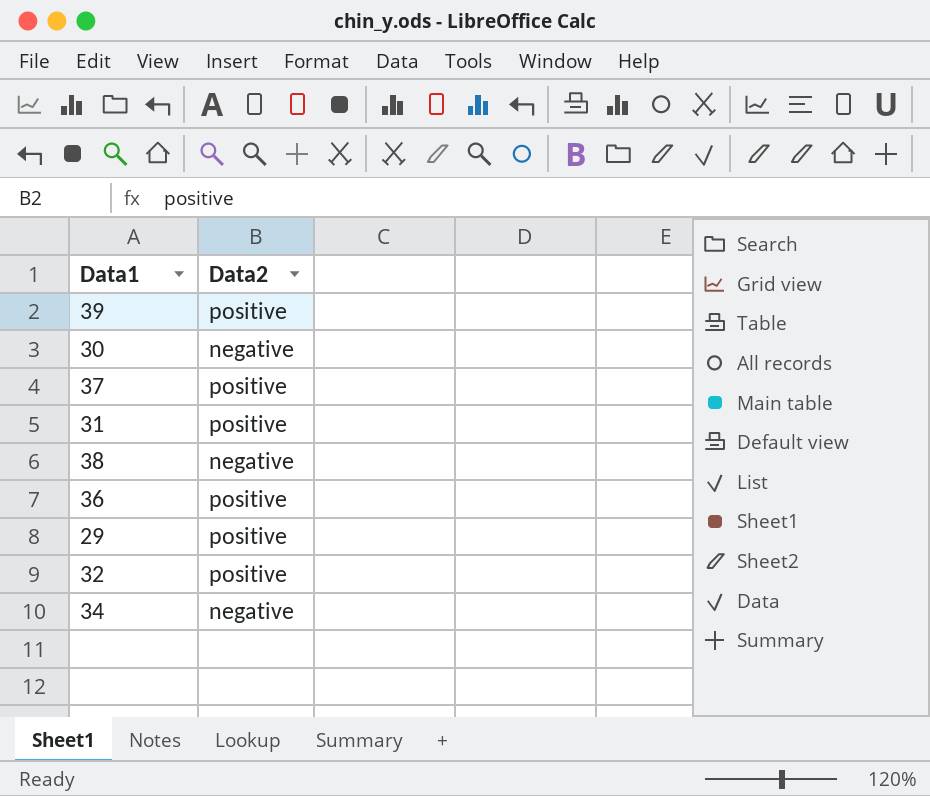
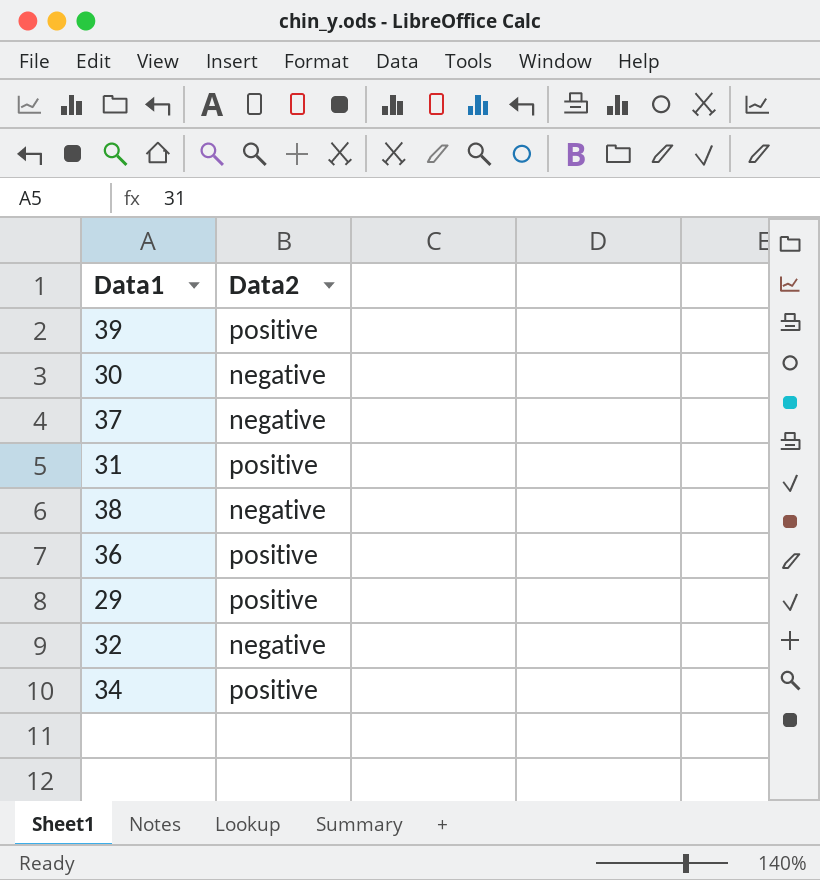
37 | Data2: positive -> negative
32 | Data2: positive -> negative
34 | Data2: negative -> positive

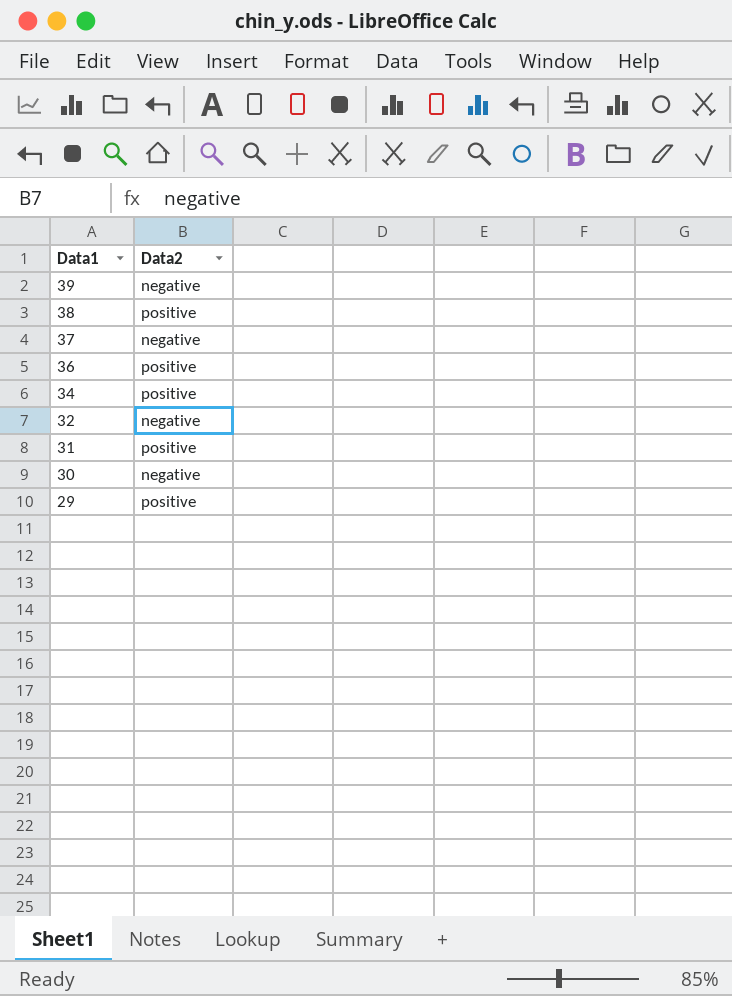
row order: none -> Data1 descending
39 | Data2: positive -> negative
38 | Data2: negative -> positive

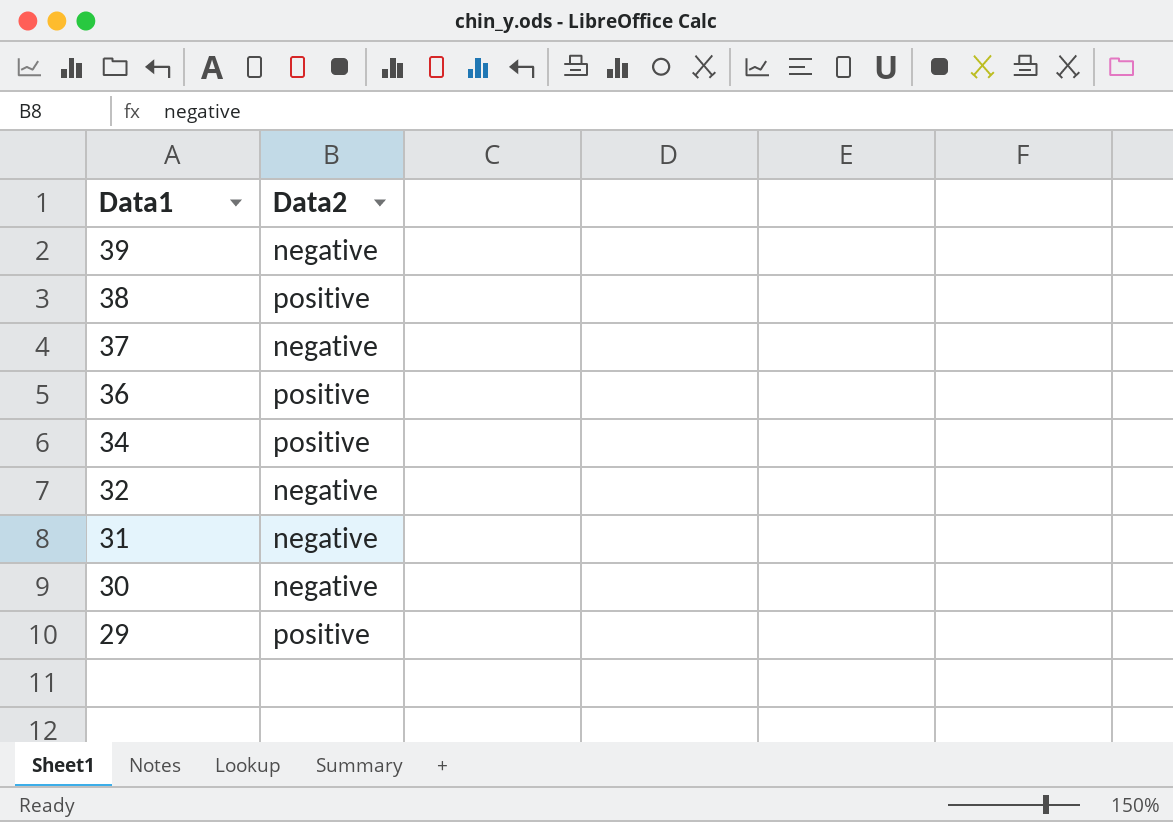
31 | Data2: positive -> negative

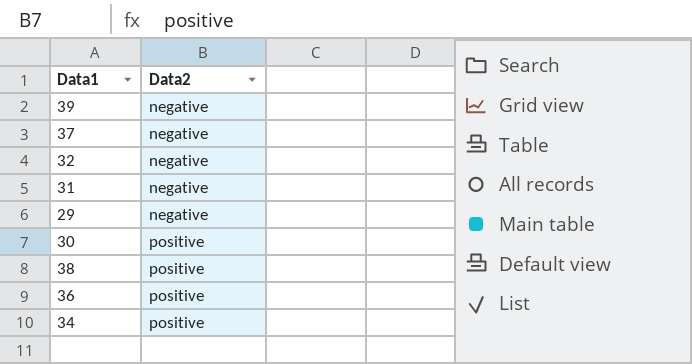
row order: Data1 descending -> Data2 ascending
29 | Data2: positive -> negative
30 | Data2: negative -> positive

